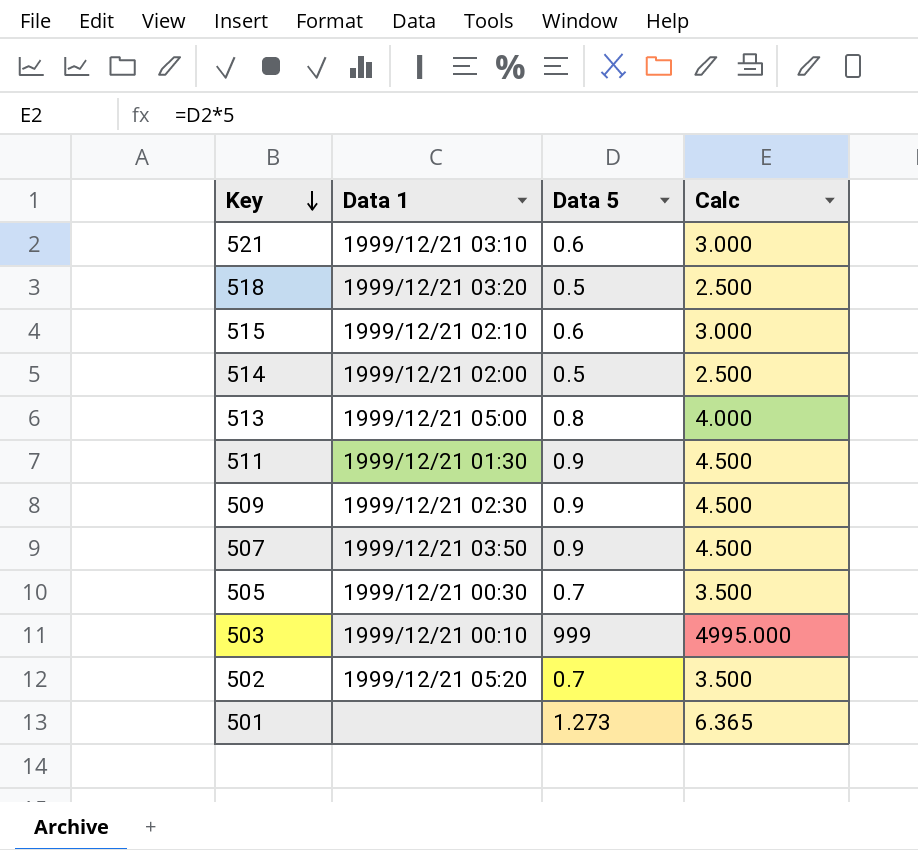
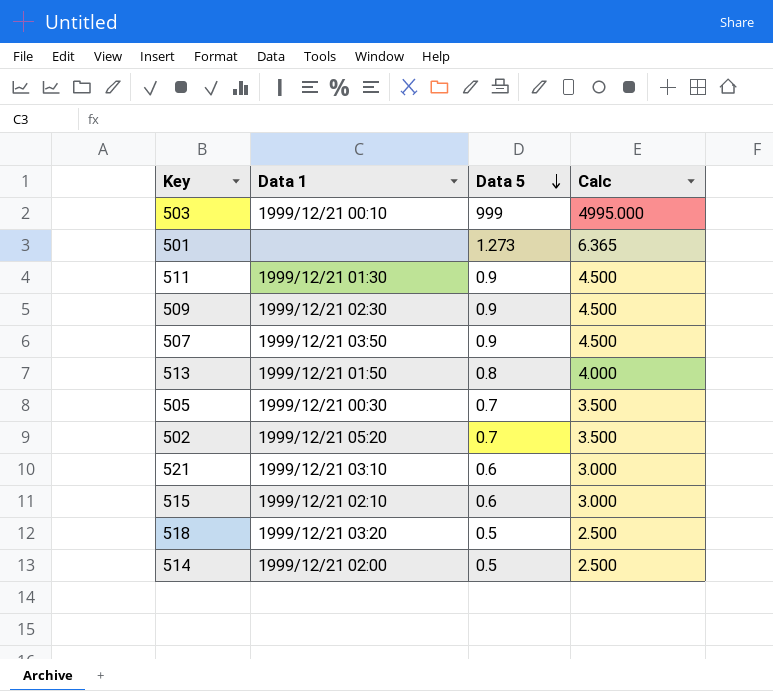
row order: Key descending -> Data 5 descending
513 | Data 1: 1999/12/21 05:00 -> 1999/12/21 01:50

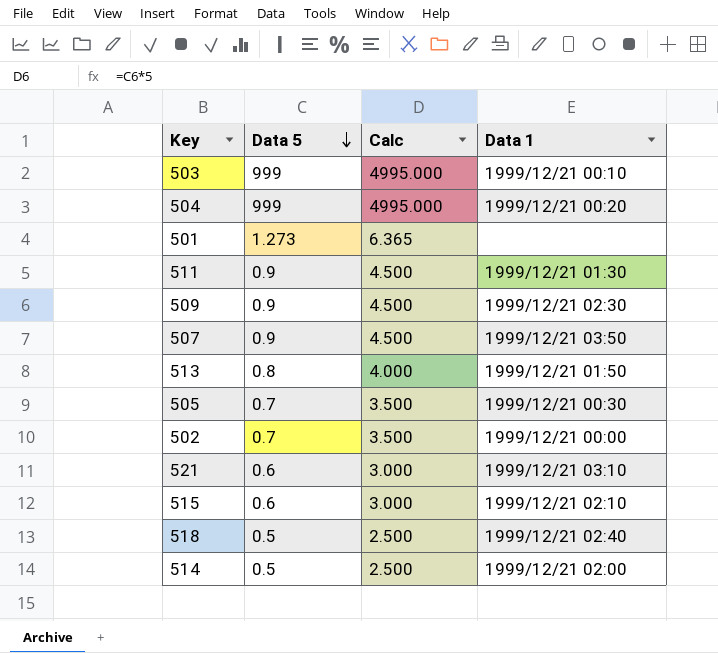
column Data 1 | position: 2 -> 4
row 504: none -> 999 | 4995.000 | 1999/12/21 00:20
502 | Data 1: 1999/12/21 05:20 -> 1999/12/21 00:00
518 | Data 1: 1999/12/21 03:20 -> 1999/12/21 02:40

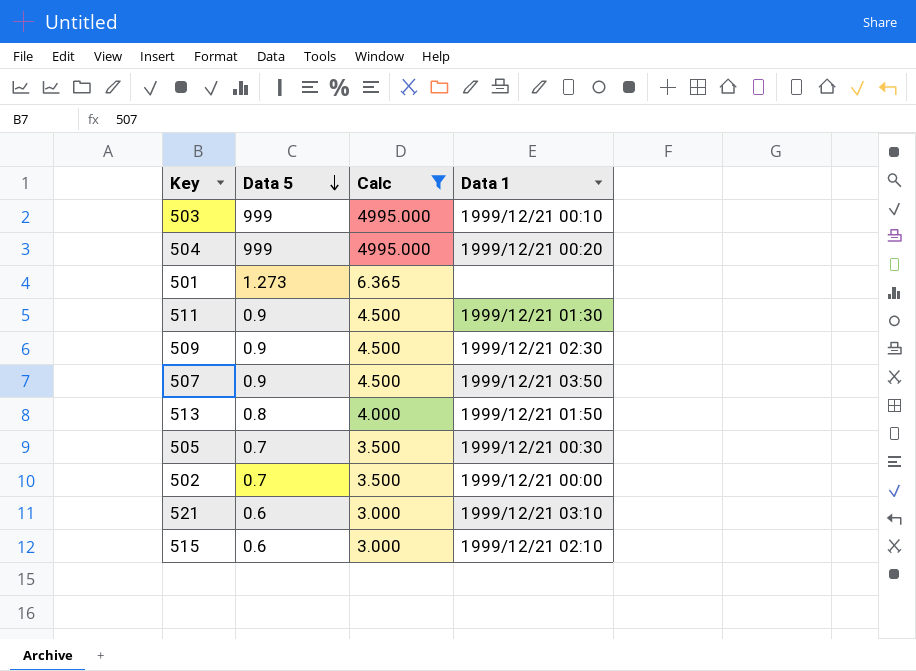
filter: none -> Calc != 2.500

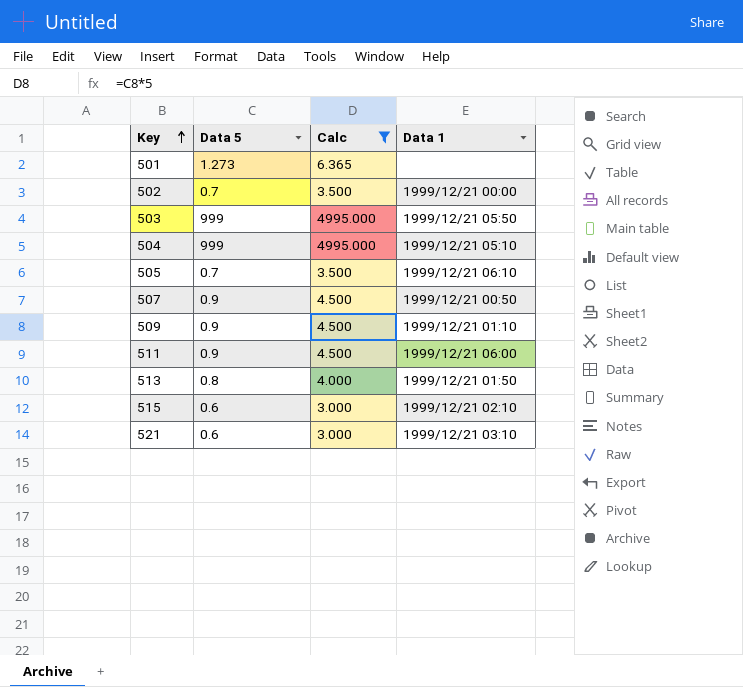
row order: Data 5 descending -> Key ascending
503 | Data 1: 1999/12/21 00:10 -> 1999/12/21 05:50
504 | Data 1: 1999/12/21 00:20 -> 1999/12/21 05:10
505 | Data 1: 1999/12/21 00:30 -> 1999/12/21 06:10
507 | Data 1: 1999/12/21 03:50 -> 1999/12/21 00:50
509 | Data 1: 1999/12/21 02:30 -> 1999/12/21 01:10
511 | Data 1: 1999/12/21 01:30 -> 1999/12/21 06:00

